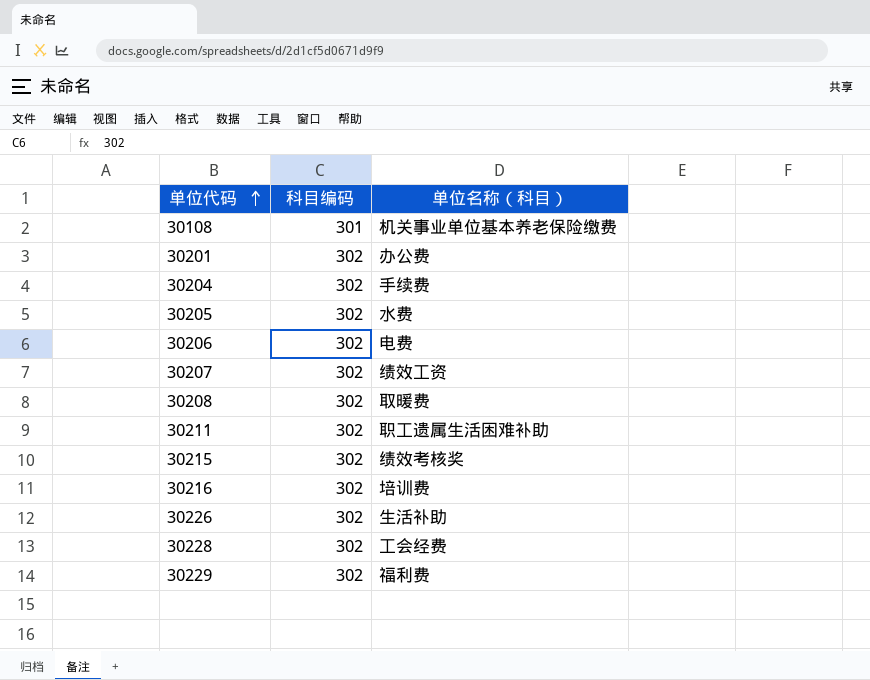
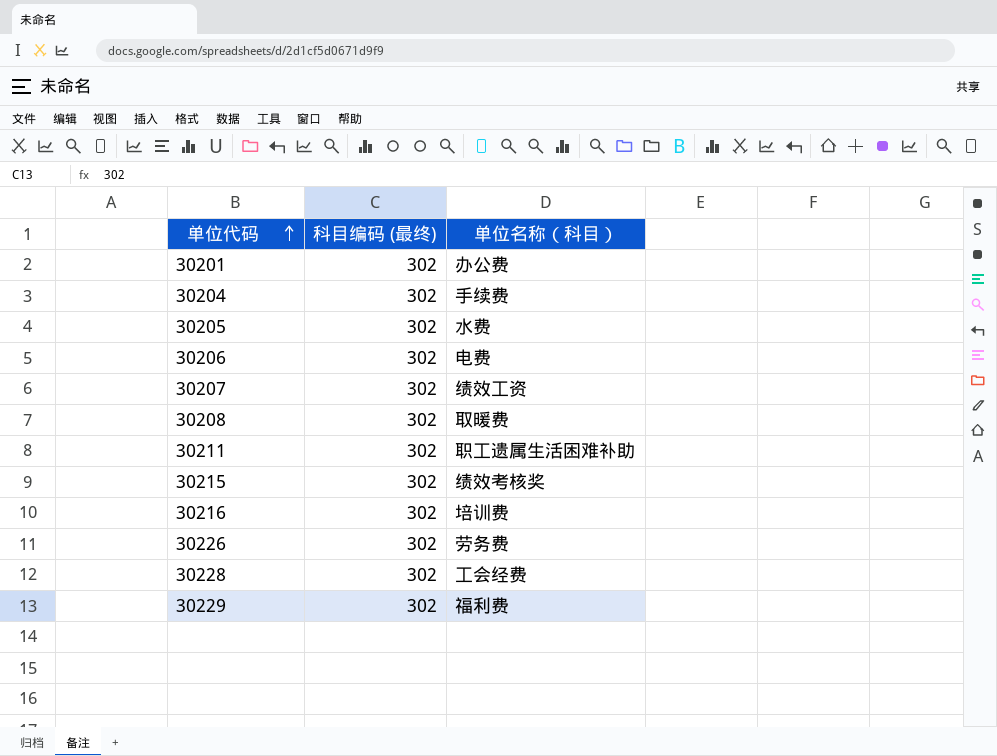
column name: 科目编码 -> 科目编码 (最终)
row 30108: 301 | 机关事业单位基本养老保险缴费 -> none
30226 | 单位名称（科目）: 生活补助 -> 劳务费

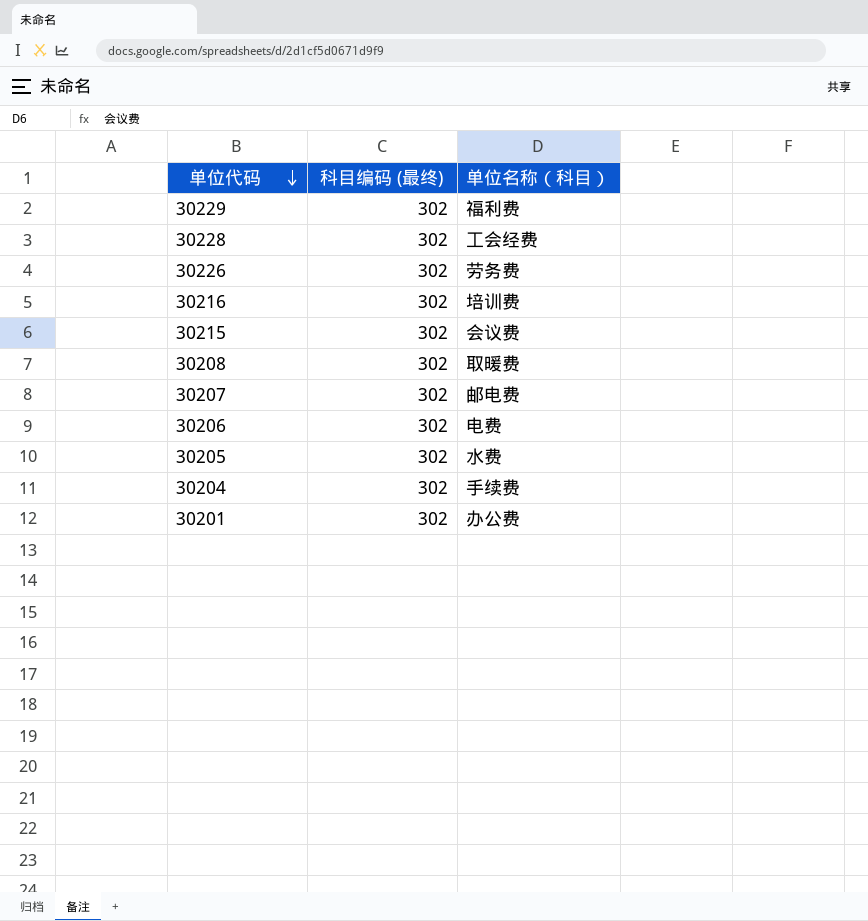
row order: 单位代码 ascending -> 单位代码 descending
row 30211: 302 | 职工遗属生活困难补助 -> none
30215 | 单位名称（科目）: 绩效考核奖 -> 会议费
30207 | 单位名称（科目）: 绩效工资 -> 邮电费

